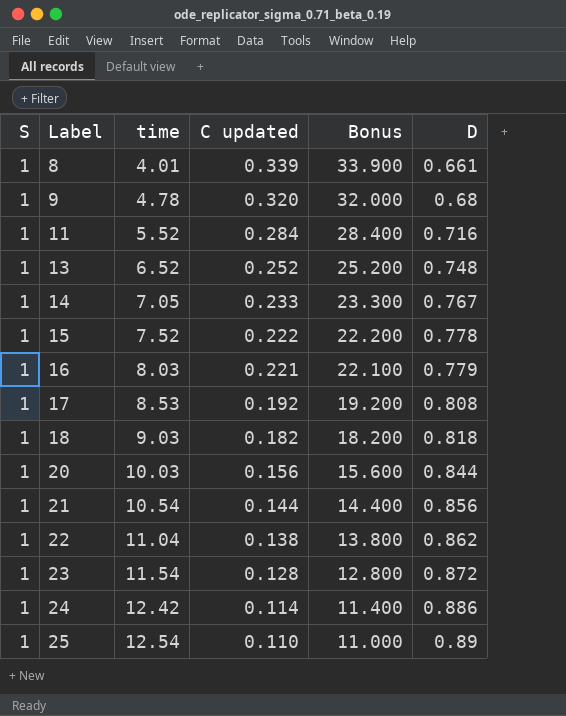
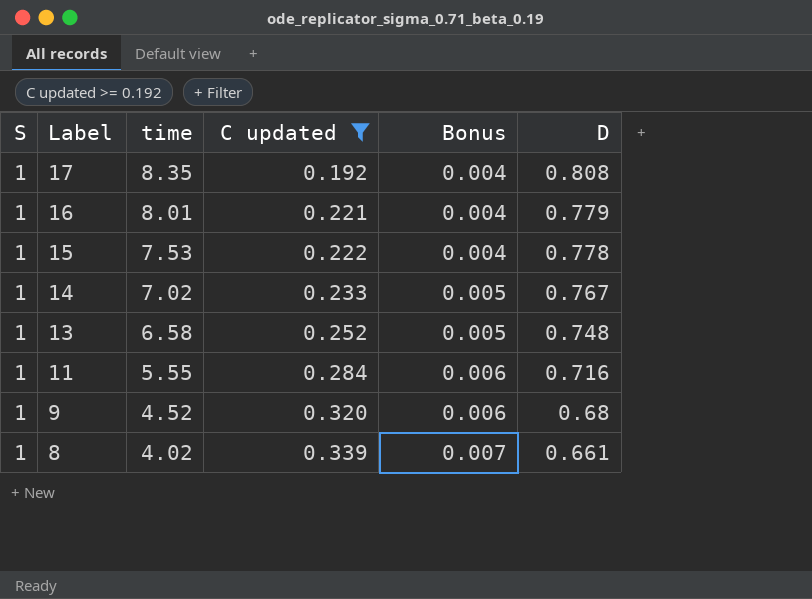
filter: none -> C updated >= 0.192
row order: Label ascending -> Label descending
column Bonus | formula: [C updated] * 100 -> [C updated] * 0.02
17 | time: 8.53 -> 8.35
16 | time: 8.03 -> 8.01
15 | time: 7.52 -> 7.53
14 | time: 7.05 -> 7.02
13 | time: 6.52 -> 6.58
11 | time: 5.52 -> 5.55
9 | time: 4.78 -> 4.52
8 | time: 4.01 -> 4.02

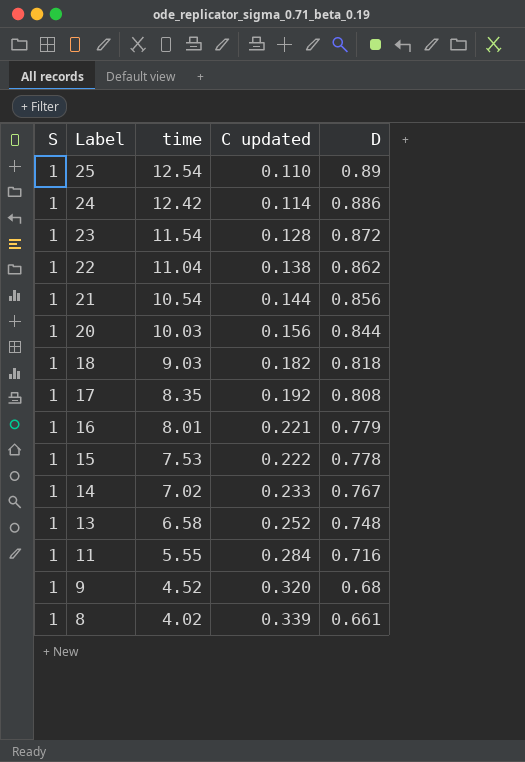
filter: C updated >= 0.192 -> none
column Bonus | formula: [C updated] * 0.02 -> none

